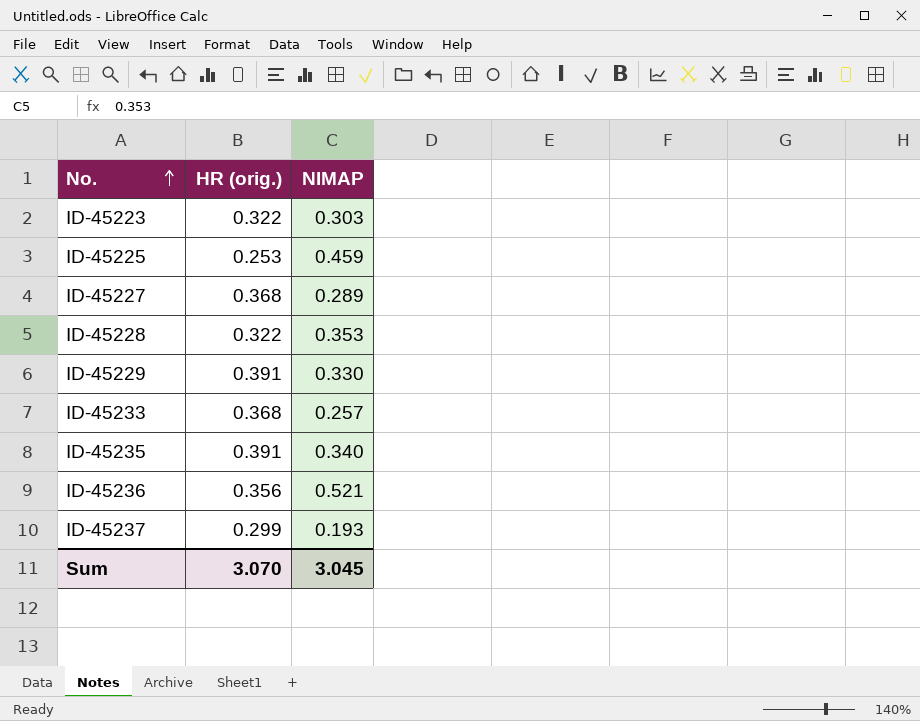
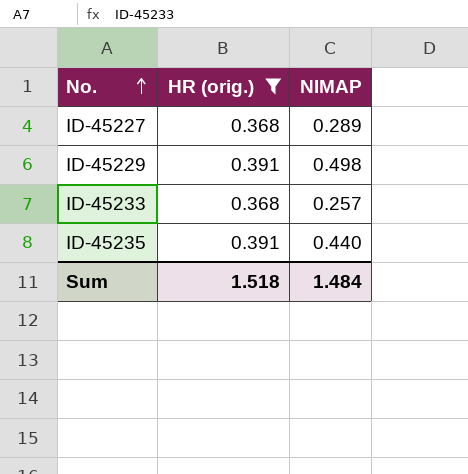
filter: none -> HR (orig.) >= 0.368
ID-45229 | NIMAP: 0.330 -> 0.498
ID-45235 | NIMAP: 0.340 -> 0.440
Sum | HR (orig.): 3.070 -> 1.518
Sum | NIMAP: 3.045 -> 1.484

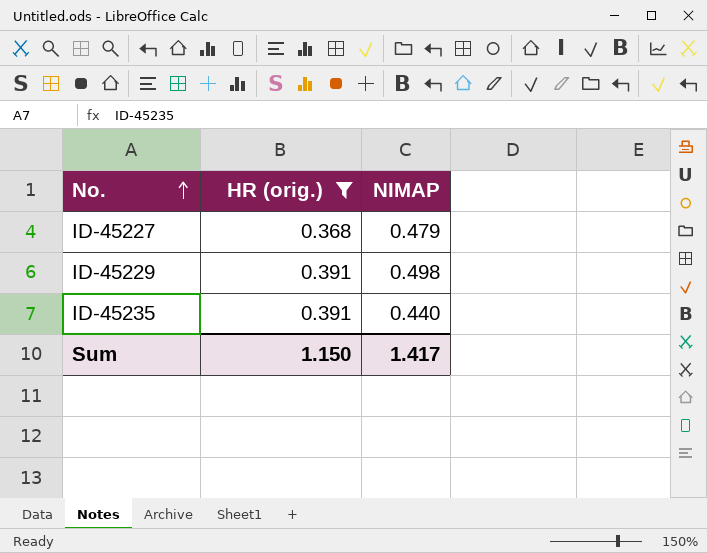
row ID-45233: 0.368 | 0.257 -> none
ID-45227 | NIMAP: 0.289 -> 0.479
Sum | HR (orig.): 1.518 -> 1.150
Sum | NIMAP: 1.484 -> 1.417

